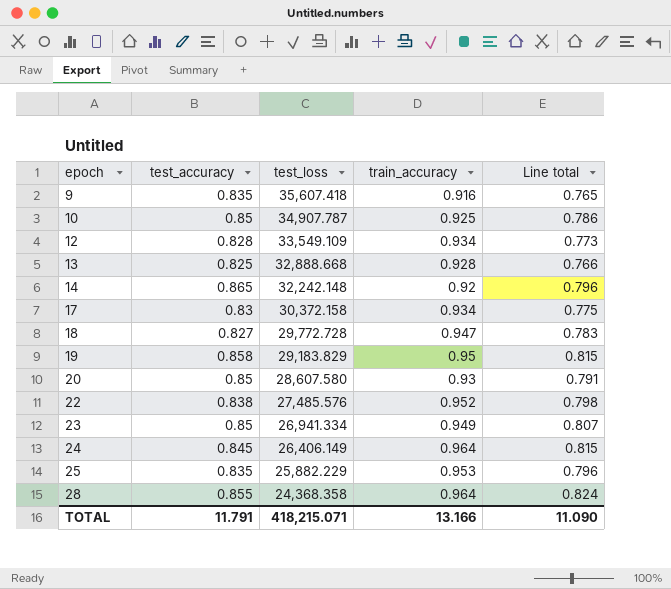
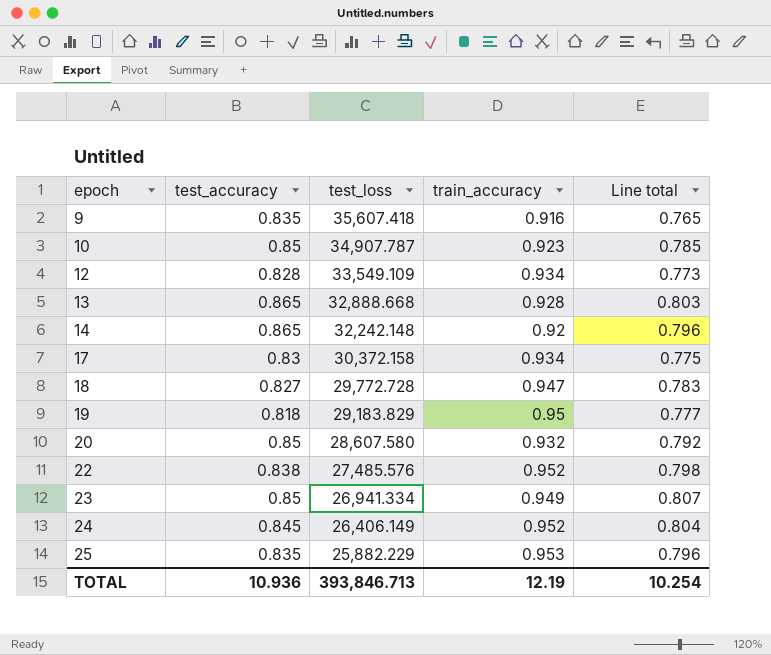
row 28: 0.855 | 24,368.358 | 0.964 | 0.824 -> none
10 | train_accuracy: 0.925 -> 0.923
10 | Line total: 0.786 -> 0.785
13 | test_accuracy: 0.825 -> 0.865
13 | Line total: 0.766 -> 0.803
19 | test_accuracy: 0.858 -> 0.818
19 | Line total: 0.815 -> 0.777
20 | train_accuracy: 0.93 -> 0.932
20 | Line total: 0.791 -> 0.792
24 | train_accuracy: 0.964 -> 0.952
24 | Line total: 0.815 -> 0.804
TOTAL | test_accuracy: 11.791 -> 10.936
TOTAL | test_loss: 418,215.071 -> 393,846.713
TOTAL | train_accuracy: 13.166 -> 12.19
TOTAL | Line total: 11.090 -> 10.254

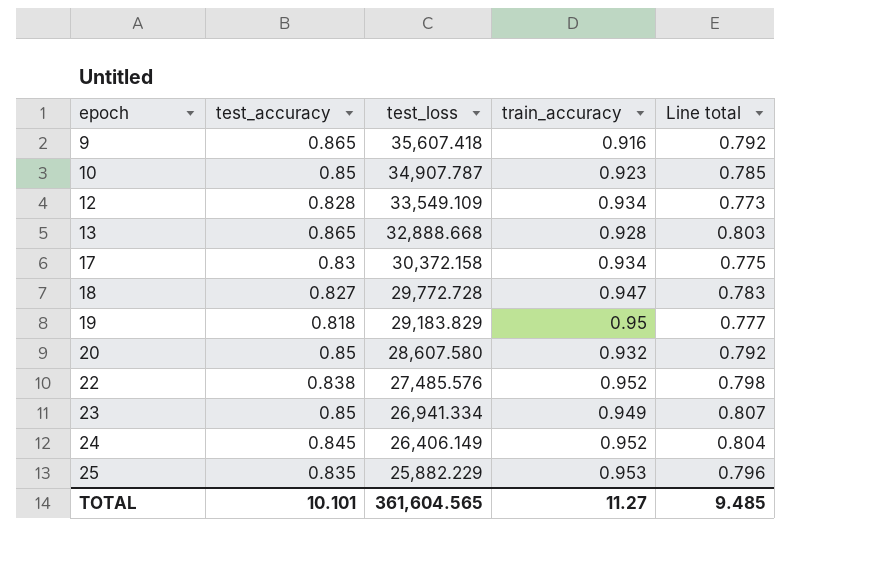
row 14: 0.865 | 32,242.148 | 0.92 | 0.796 -> none
9 | test_accuracy: 0.835 -> 0.865
9 | Line total: 0.765 -> 0.792
TOTAL | test_accuracy: 10.936 -> 10.101
TOTAL | test_loss: 393,846.713 -> 361,604.565
TOTAL | train_accuracy: 12.19 -> 11.27
TOTAL | Line total: 10.254 -> 9.485

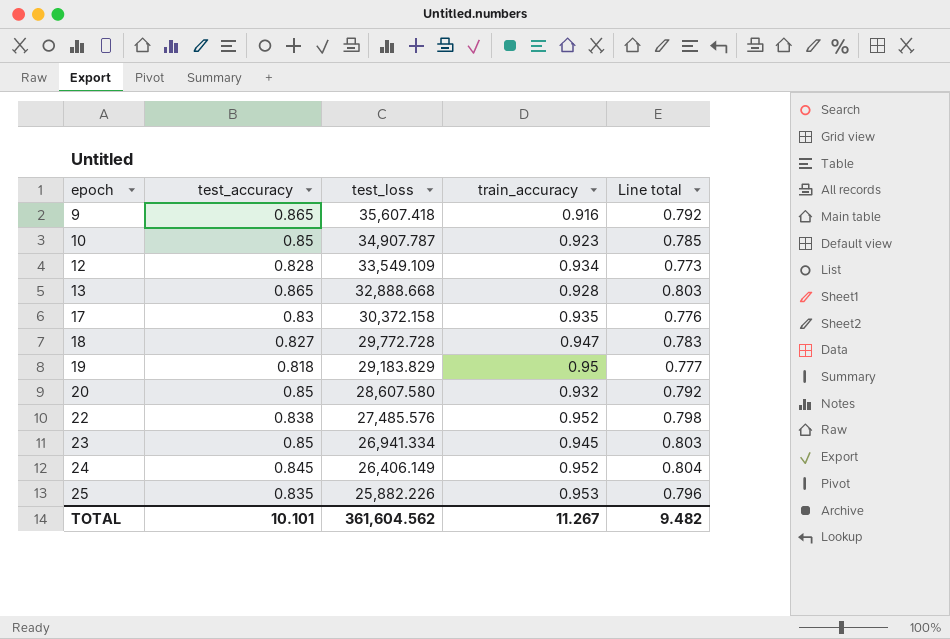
17 | train_accuracy: 0.934 -> 0.935
17 | Line total: 0.775 -> 0.776
23 | train_accuracy: 0.949 -> 0.945
23 | Line total: 0.807 -> 0.803
25 | test_loss: 25,882.229 -> 25,882.226
TOTAL | test_loss: 361,604.565 -> 361,604.562
TOTAL | train_accuracy: 11.27 -> 11.267
TOTAL | Line total: 9.485 -> 9.482

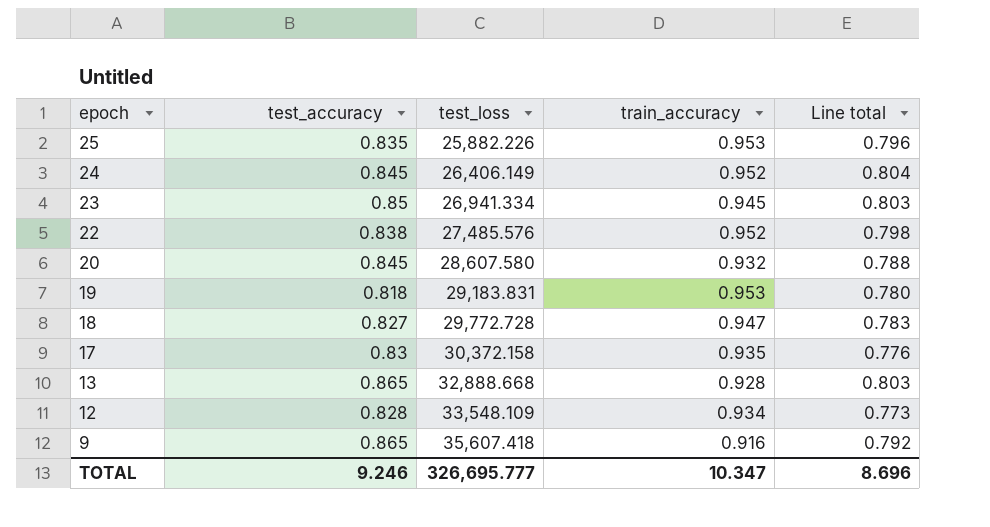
row order: epoch ascending -> epoch descending
row 10: 0.85 | 34,907.787 | 0.923 | 0.785 -> none
20 | test_accuracy: 0.85 -> 0.845
20 | Line total: 0.792 -> 0.788
19 | test_loss: 29,183.829 -> 29,183.831
19 | train_accuracy: 0.95 -> 0.953
19 | Line total: 0.777 -> 0.780
12 | test_loss: 33,549.109 -> 33,548.109
TOTAL | test_accuracy: 10.101 -> 9.246
TOTAL | test_loss: 361,604.562 -> 326,695.777
TOTAL | train_accuracy: 11.267 -> 10.347
TOTAL | Line total: 9.482 -> 8.696

